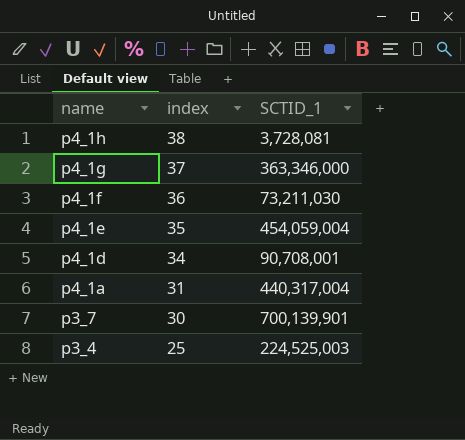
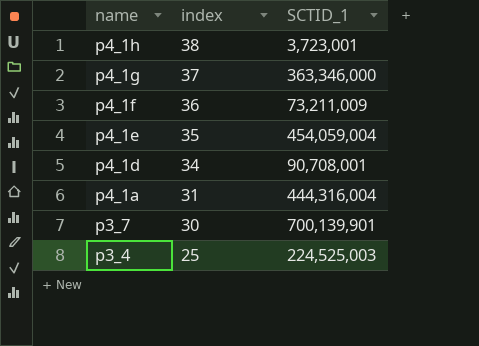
p4_1h | SCTID_1: 3,728,081 -> 3,723,001
p4_1f | SCTID_1: 73,211,030 -> 73,211,009
p4_1a | SCTID_1: 440,317,004 -> 444,316,004

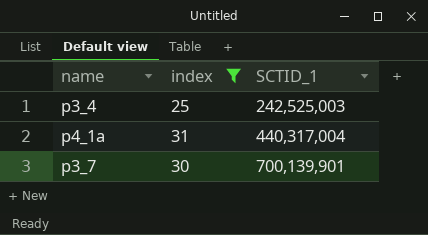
filter: none -> index <= 31
row order: name descending -> SCTID_1 ascending
p3_4 | SCTID_1: 224,525,003 -> 242,525,003
p4_1a | SCTID_1: 444,316,004 -> 440,317,004

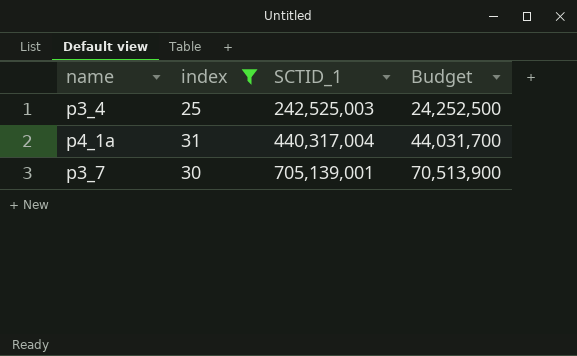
column Budget | formula: none -> [SCTID_1] * 0.1
p3_7 | SCTID_1: 700,139,901 -> 705,139,001

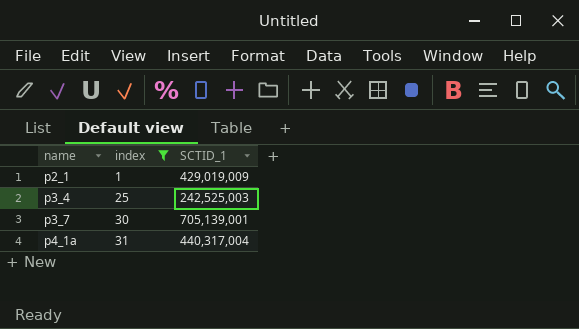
row order: SCTID_1 ascending -> name ascending
column Budget | formula: [SCTID_1] * 0.1 -> none
row p2_1: none -> 1 | 429,019,009

